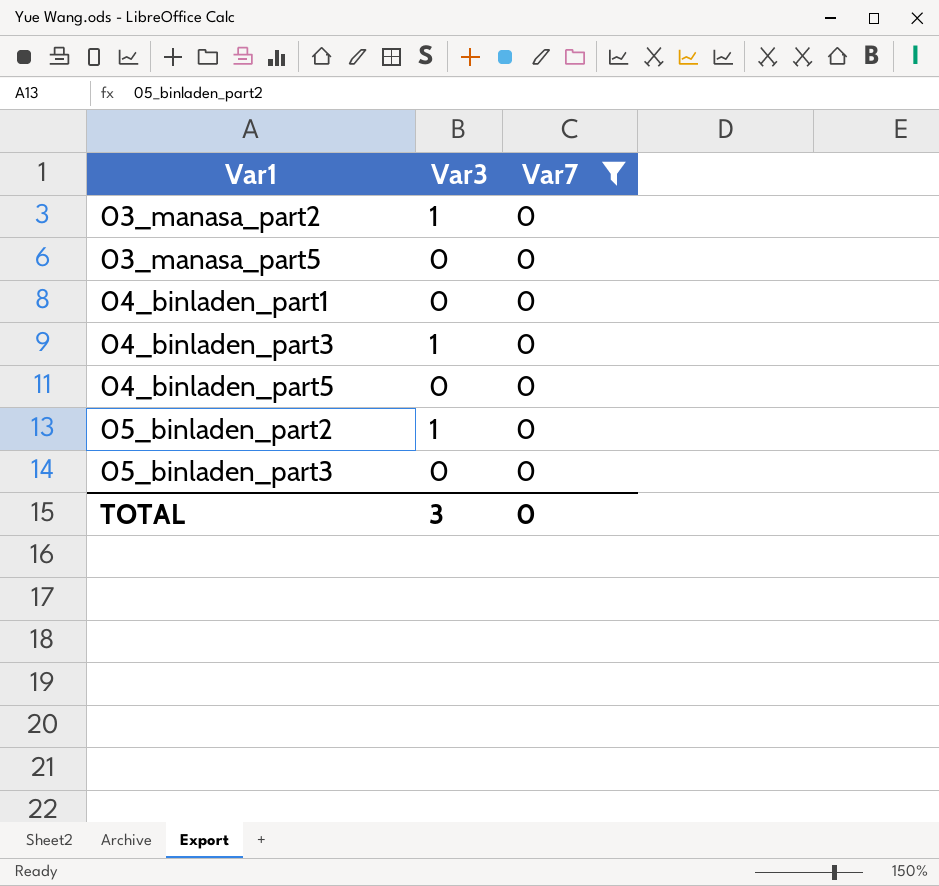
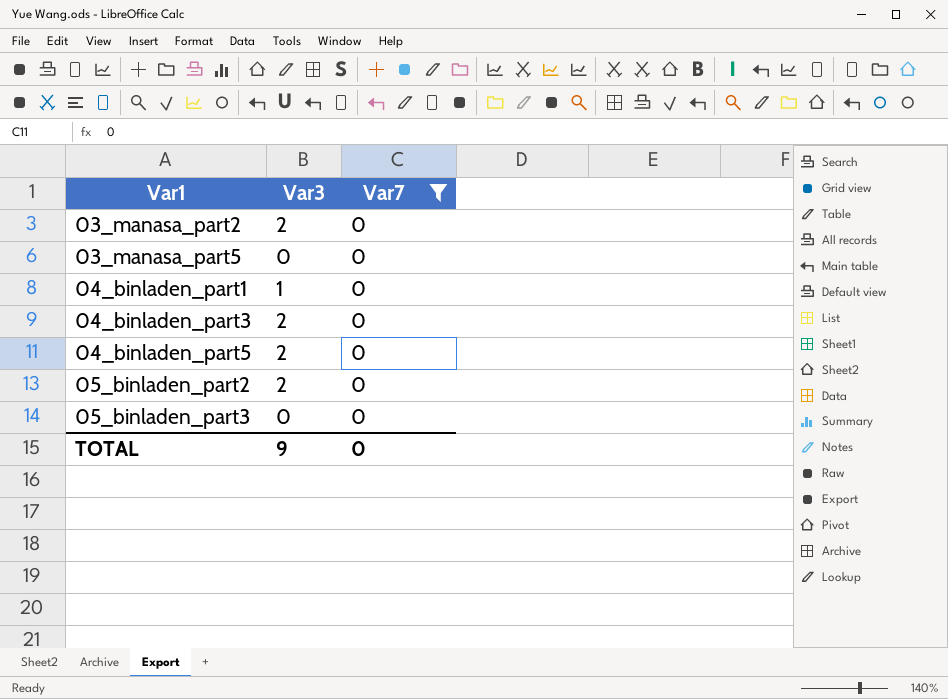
03_manasa_part2 | Var3: 1 -> 2
04_binladen_part1 | Var3: 0 -> 1
04_binladen_part3 | Var3: 1 -> 2
04_binladen_part5 | Var3: 0 -> 2
05_binladen_part2 | Var3: 1 -> 2
TOTAL | Var3: 3 -> 9

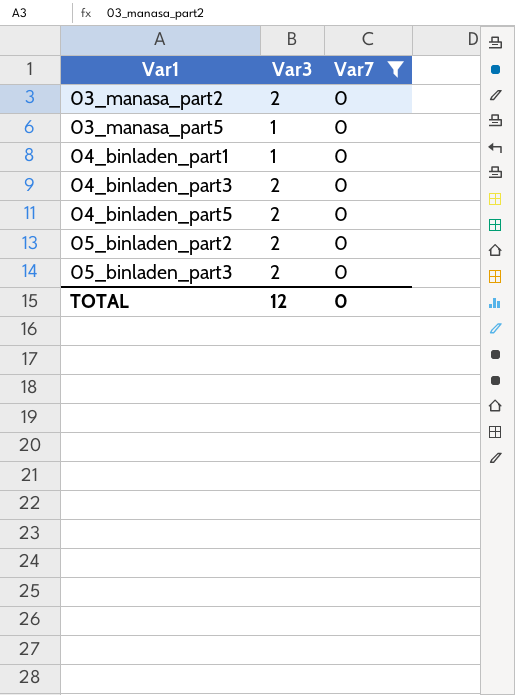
03_manasa_part5 | Var3: 0 -> 1
05_binladen_part3 | Var3: 0 -> 2
TOTAL | Var3: 9 -> 12

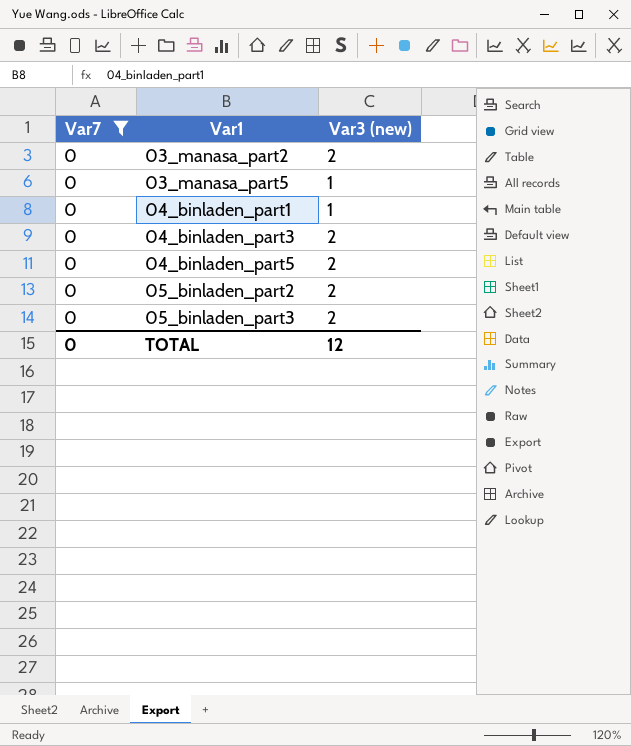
column Var7 | position: 3 -> 1
column name: Var3 -> Var3 (new)

